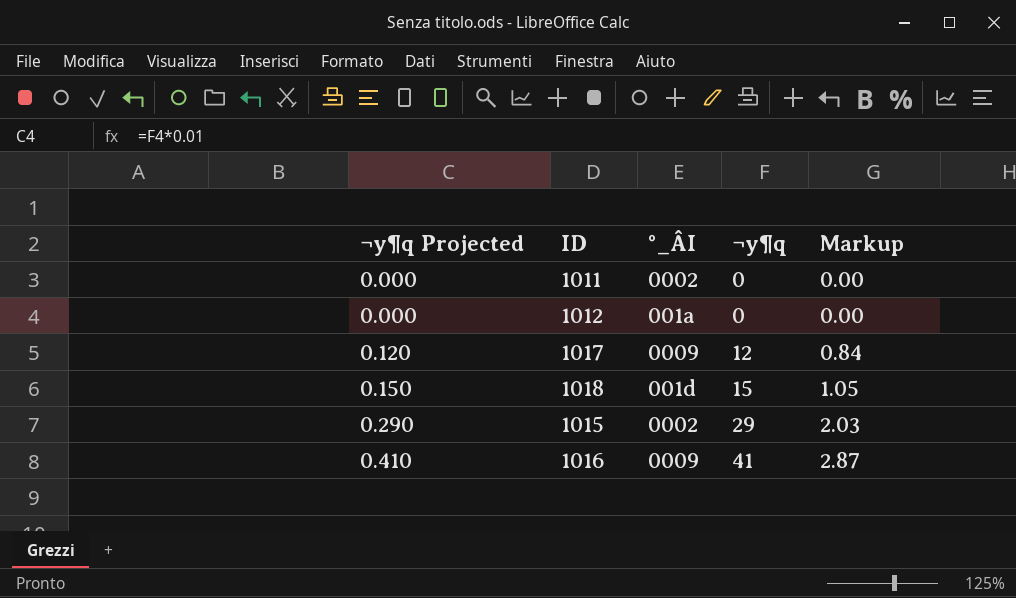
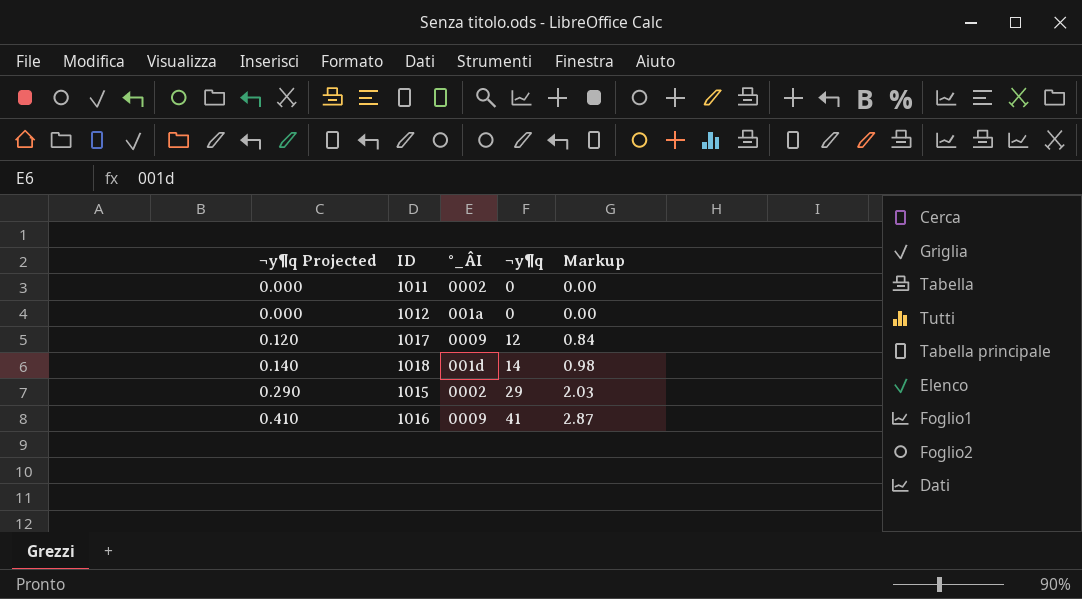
1018 | ¬y¶q Projected: 0.150 -> 0.140
1018 | ¬y¶q: 15 -> 14
1018 | Markup: 1.05 -> 0.98

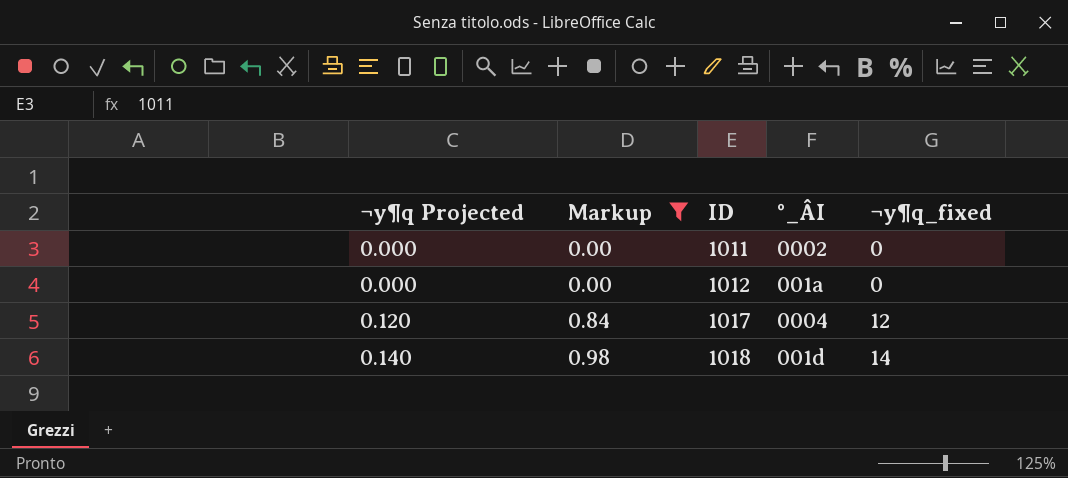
filter: none -> Markup <= 0.98
column Markup | position: 5 -> 2
column name: ¬y¶q -> ¬y¶q_fixed
1017 | °_ÂI: 0009 -> 0004

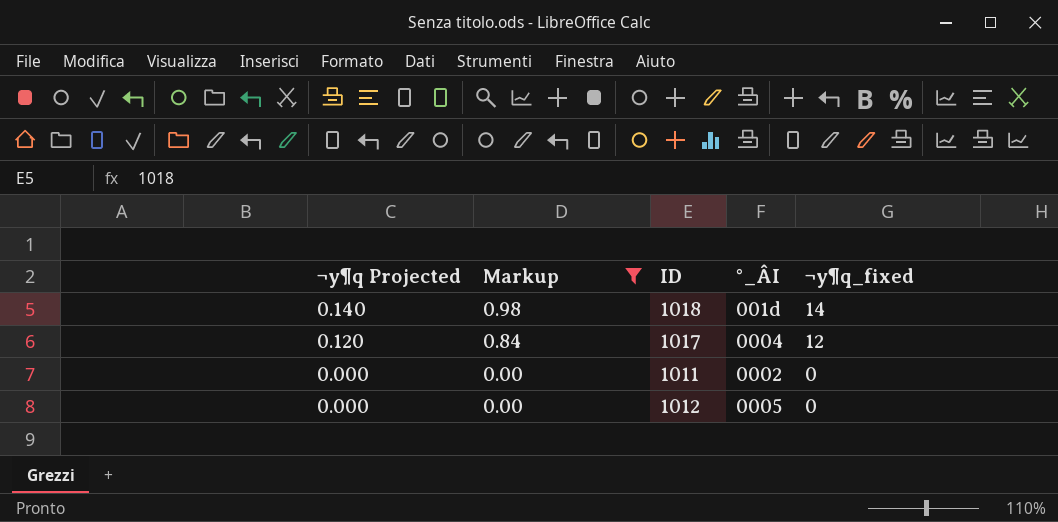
row order: ¬y¶q Projected ascending -> ¬y¶q Projected descending
1012 | °_ÂI: 001a -> 0005

